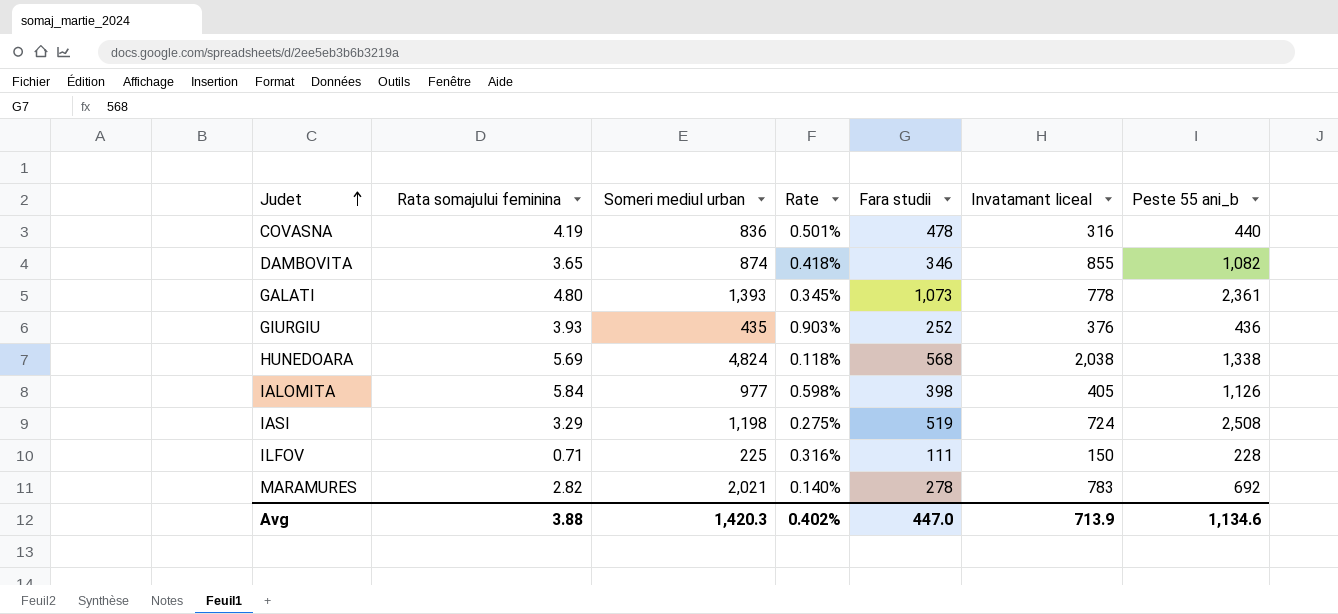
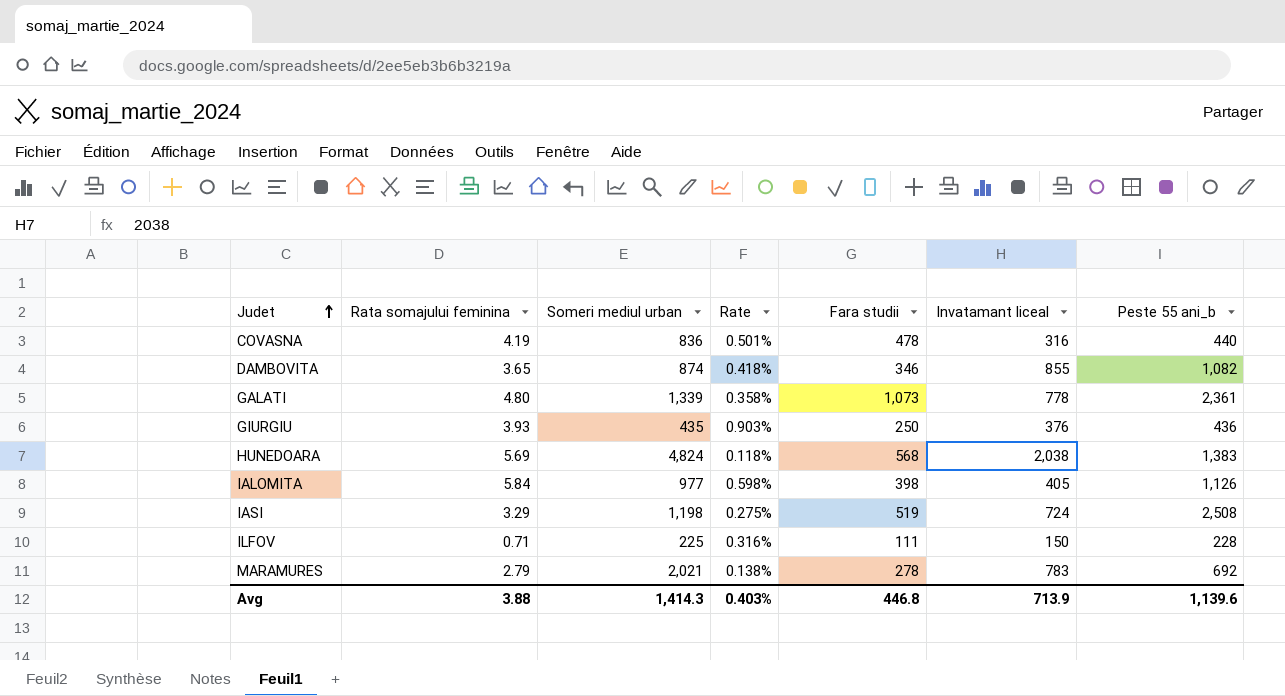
GALATI | Someri mediul urban: 1,393 -> 1,339
GALATI | Rate: 0.345% -> 0.358%
GIURGIU | Fara studii: 252 -> 250
HUNEDOARA | Peste 55 ani_b: 1,338 -> 1,383
MARAMURES | Rata somajului feminina: 2.82 -> 2.79
MARAMURES | Rate: 0.140% -> 0.138%
Avg | Someri mediul urban: 1,420.3 -> 1,414.3
Avg | Rate: 0.402% -> 0.403%
Avg | Fara studii: 447.0 -> 446.8
Avg | Peste 55 ani_b: 1,134.6 -> 1,139.6

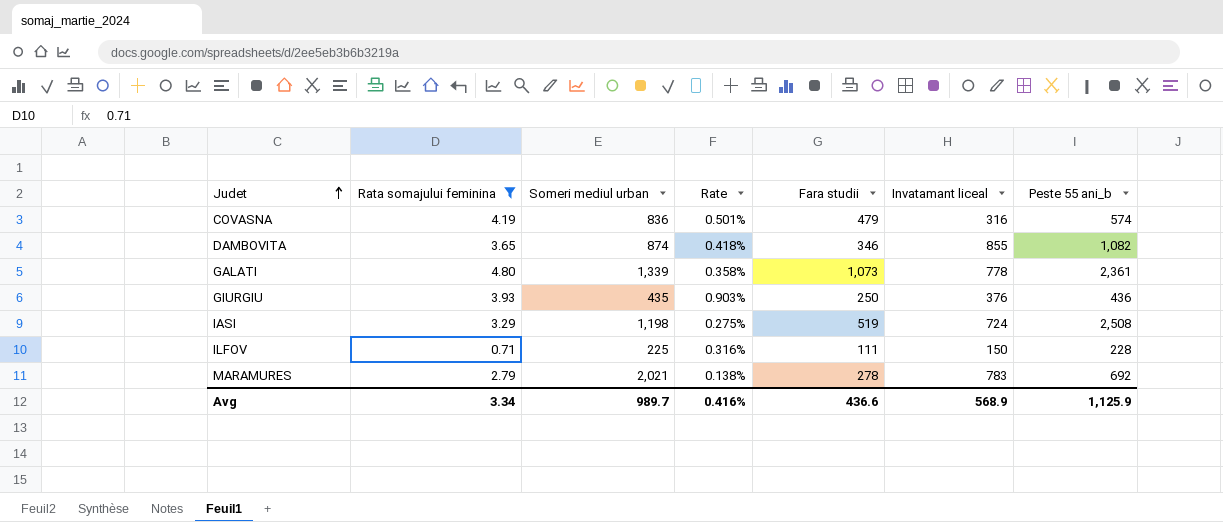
filter: none -> Rata somajului feminina <= 4.80
COVASNA | Fara studii: 478 -> 479
COVASNA | Peste 55 ani_b: 440 -> 574
Avg | Rata somajului feminina: 3.88 -> 3.34
Avg | Someri mediul urban: 1,414.3 -> 989.7
Avg | Rate: 0.403% -> 0.416%
Avg | Fara studii: 446.8 -> 436.6
Avg | Invatamant liceal: 713.9 -> 568.9
Avg | Peste 55 ani_b: 1,139.6 -> 1,125.9

